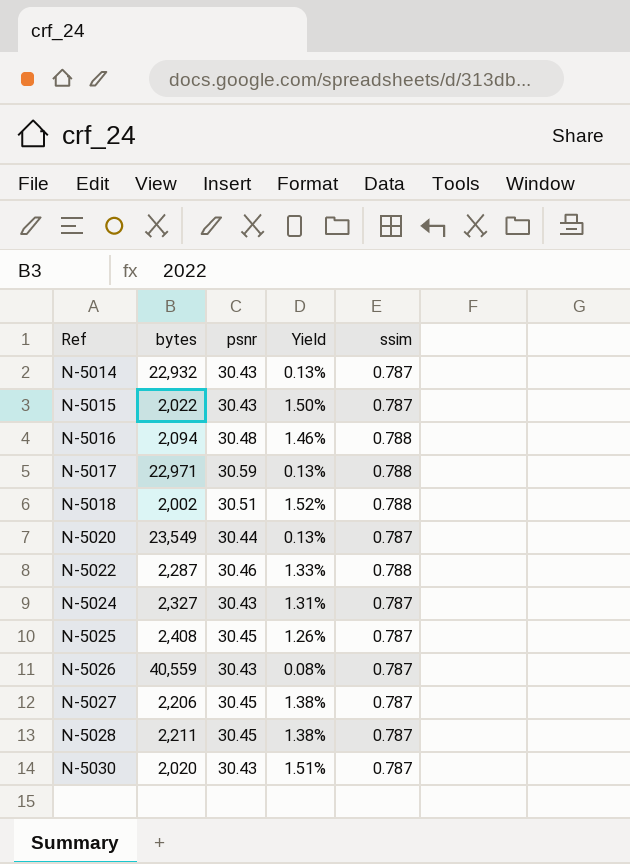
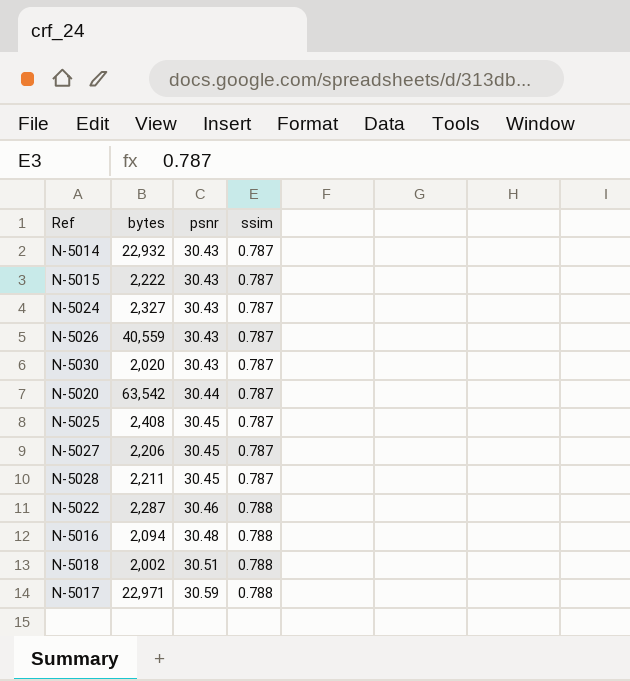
row order: Ref ascending -> psnr ascending
column Yield | formula: [psnr] / [bytes] -> none
N-5015 | bytes: 2,022 -> 2,222
N-5020 | bytes: 23,549 -> 63,542

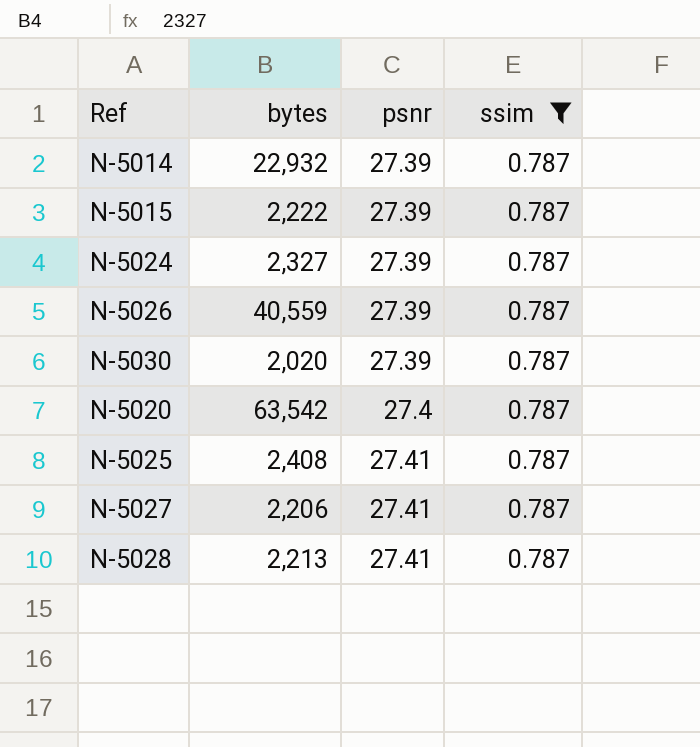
filter: none -> ssim = 0.787
N-5014 | psnr: 30.43 -> 27.39
N-5015 | psnr: 30.43 -> 27.39
N-5024 | psnr: 30.43 -> 27.39
N-5026 | psnr: 30.43 -> 27.39
N-5030 | psnr: 30.43 -> 27.39
N-5020 | psnr: 30.44 -> 27.4
N-5025 | psnr: 30.45 -> 27.41
N-5027 | psnr: 30.45 -> 27.41
N-5028 | bytes: 2,211 -> 2,213
N-5028 | psnr: 30.45 -> 27.41

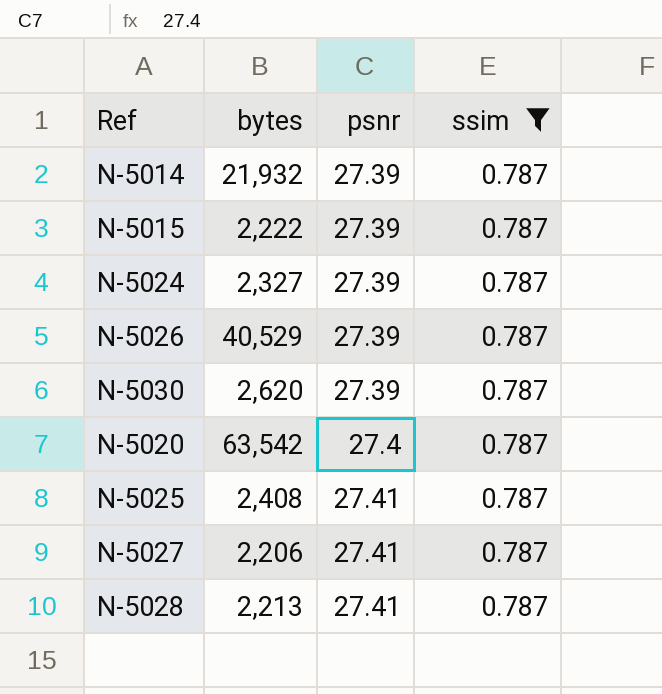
N-5014 | bytes: 22,932 -> 21,932
N-5026 | bytes: 40,559 -> 40,529
N-5030 | bytes: 2,020 -> 2,620

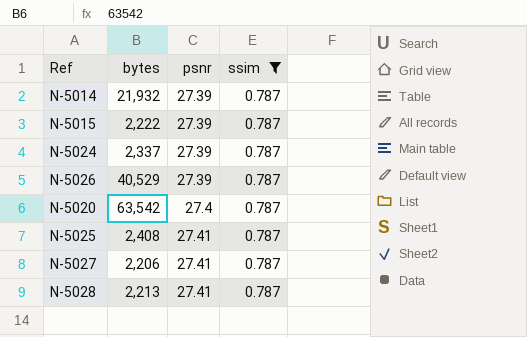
row N-5030: 2,620 | 27.39 | 0.787 -> none
N-5024 | bytes: 2,327 -> 2,337

